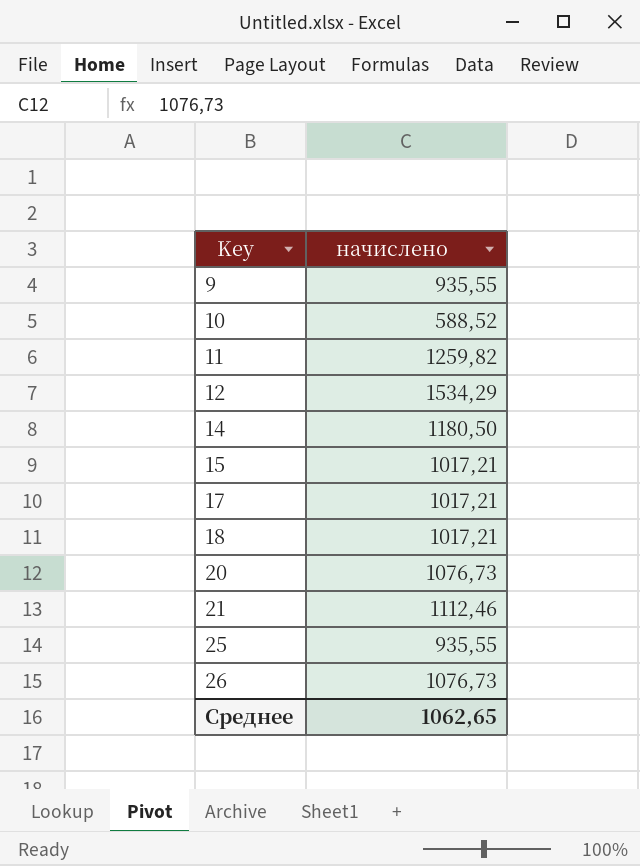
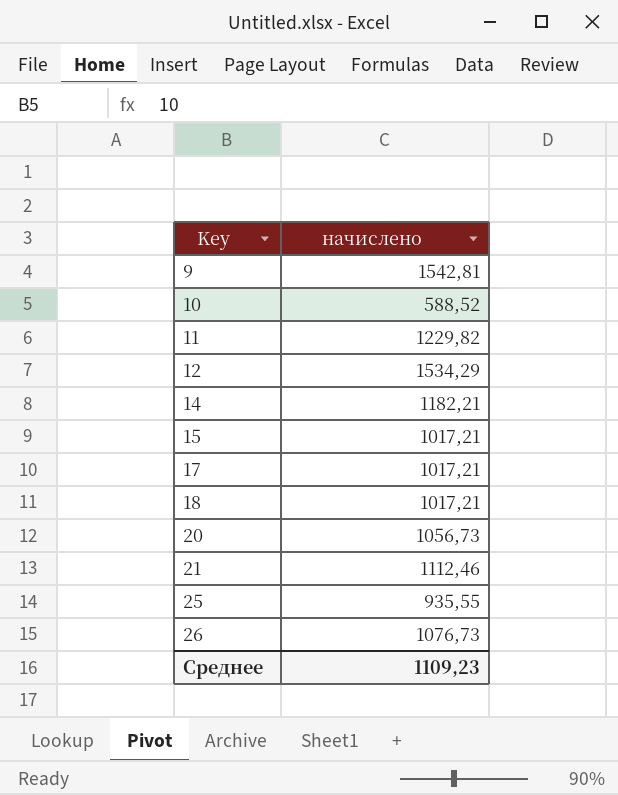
9 | начислено: 935,55 -> 1542,81
11 | начислено: 1259,82 -> 1229,82
14 | начислено: 1180,50 -> 1182,21
20 | начислено: 1076,73 -> 1056,73
Среднее | начислено: 1062,65 -> 1109,23

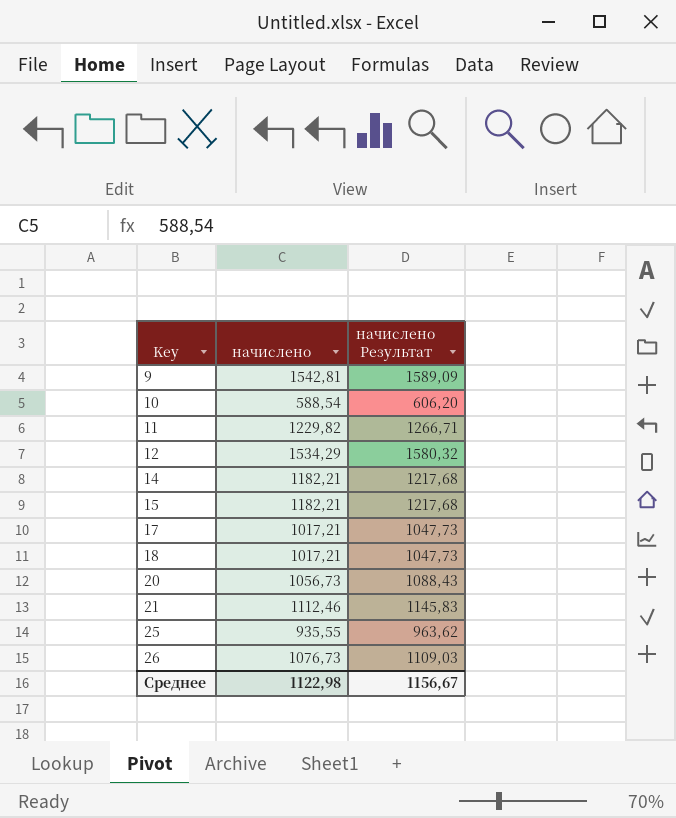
column начислено Результат | formula: none -> [начислено] * 1,03
10 | начислено: 588,52 -> 588,54
15 | начислено: 1017,21 -> 1182,21
Среднее | начислено: 1109,23 -> 1122,98

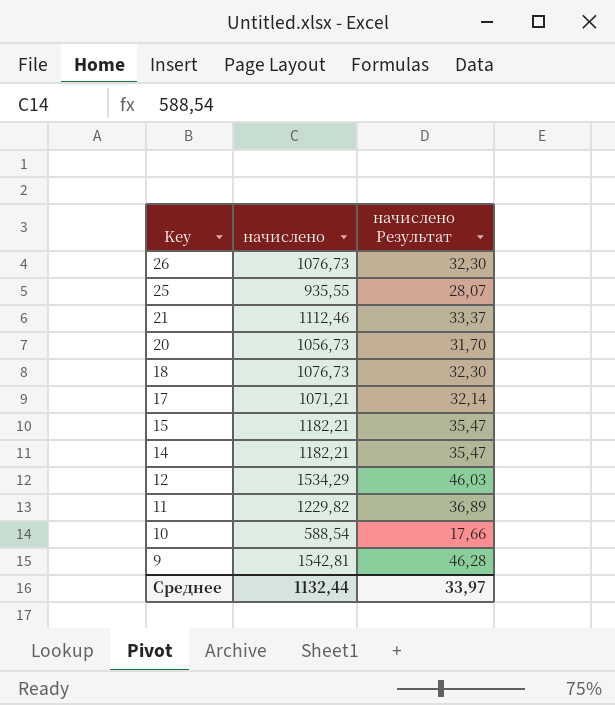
row order: Key ascending -> Key descending
column начислено Результат | formula: [начислено] * 1,03 -> [начислено] * 0,03
18 | начислено: 1017,21 -> 1076,73
17 | начислено: 1017,21 -> 1071,21
Среднее | начислено: 1122,98 -> 1132,44
Среднее | начислено Результат: 1156,67 -> 33,97

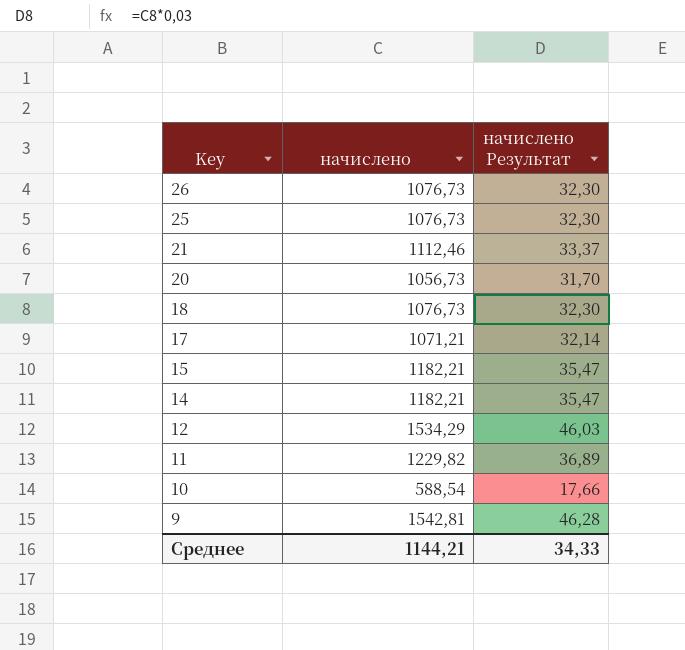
25 | начислено: 935,55 -> 1076,73
25 | начислено Результат: 28,07 -> 32,30
Среднее | начислено: 1132,44 -> 1144,21
Среднее | начислено Результат: 33,97 -> 34,33

